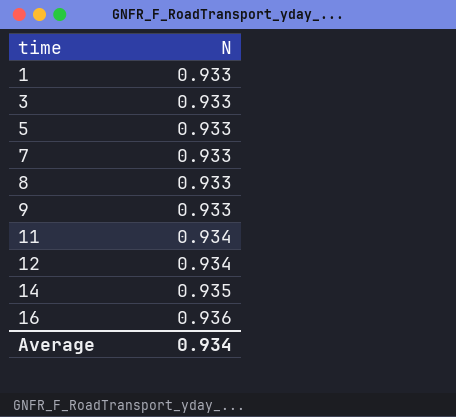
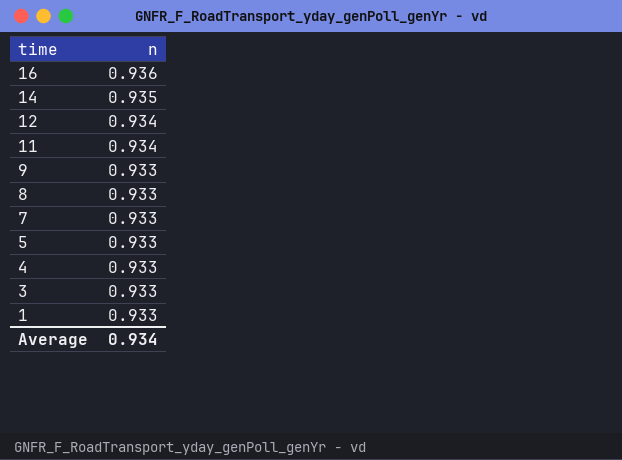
row order: time ascending -> time descending
column name: N -> n
row 4: none -> 0.933

